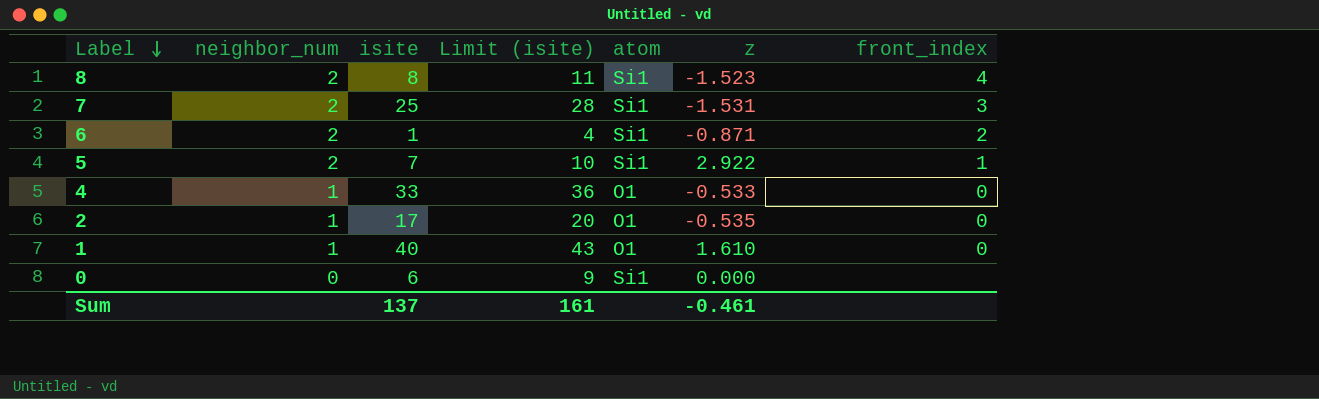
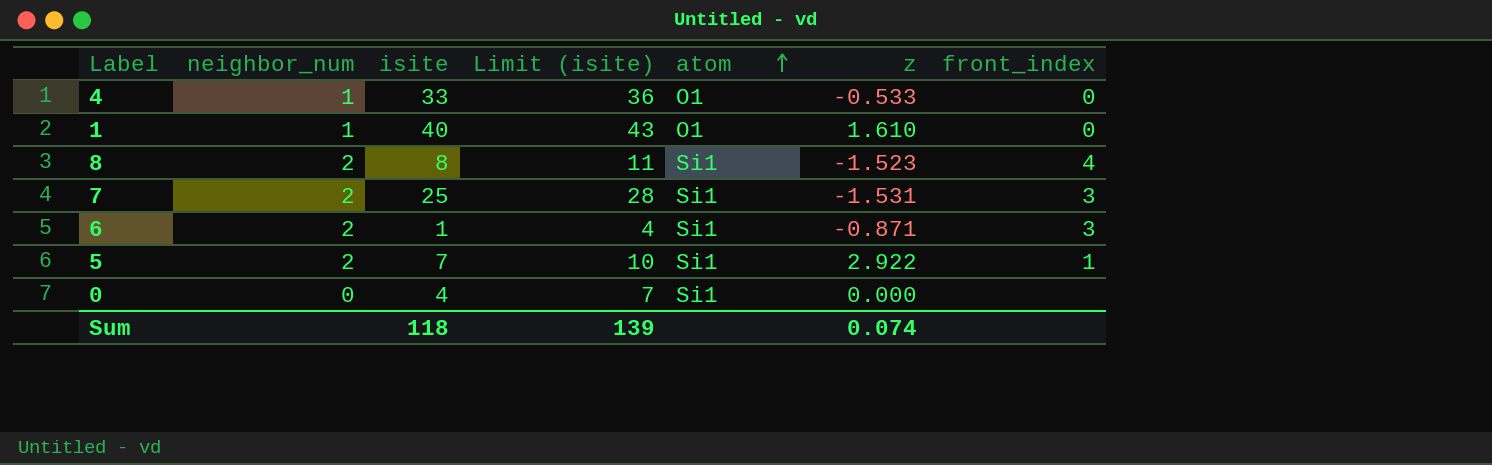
row order: Label descending -> atom ascending
row 2: 1 | 17 | 20 | O1 | -0.535 | 0 -> none
6 | front_index: 2 -> 3
0 | isite: 6 -> 4
0 | Limit (isite): 9 -> 7
Sum | isite: 137 -> 118
Sum | Limit (isite): 161 -> 139
Sum | z: -0.461 -> 0.074

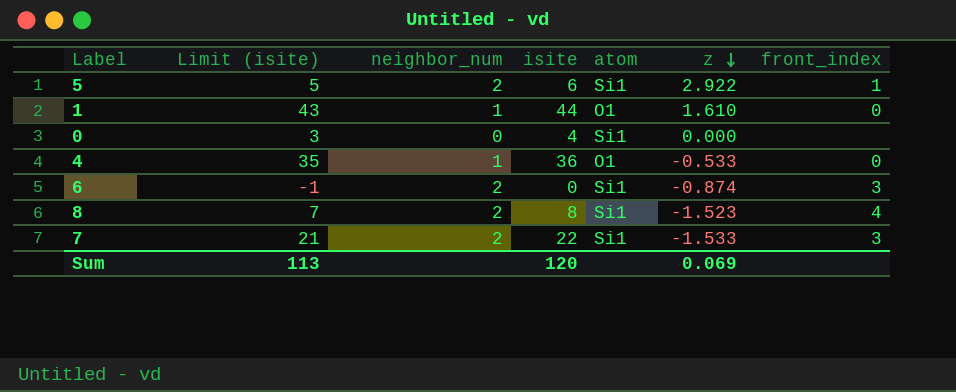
row order: atom ascending -> z descending
column Limit (isite) | formula: [isite] + 3 -> [isite] - 1
column Limit (isite) | position: 4 -> 2
5 | isite: 7 -> 6
1 | isite: 40 -> 44
4 | isite: 33 -> 36
6 | isite: 1 -> 0
6 | z: -0.871 -> -0.874
7 | isite: 25 -> 22
7 | z: -1.531 -> -1.533
Sum | Limit (isite): 139 -> 113
Sum | isite: 118 -> 120
Sum | z: 0.074 -> 0.069

